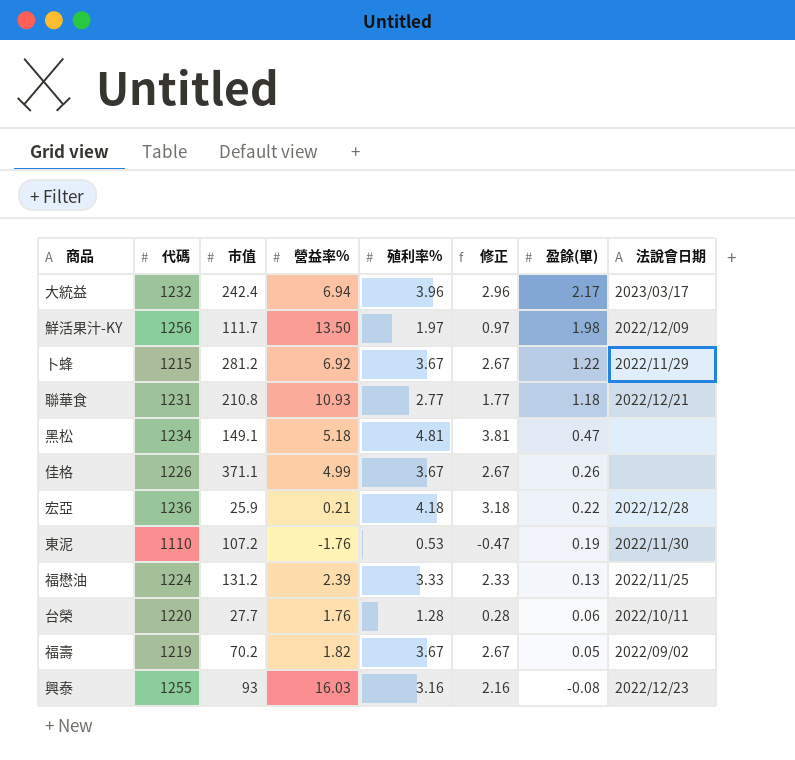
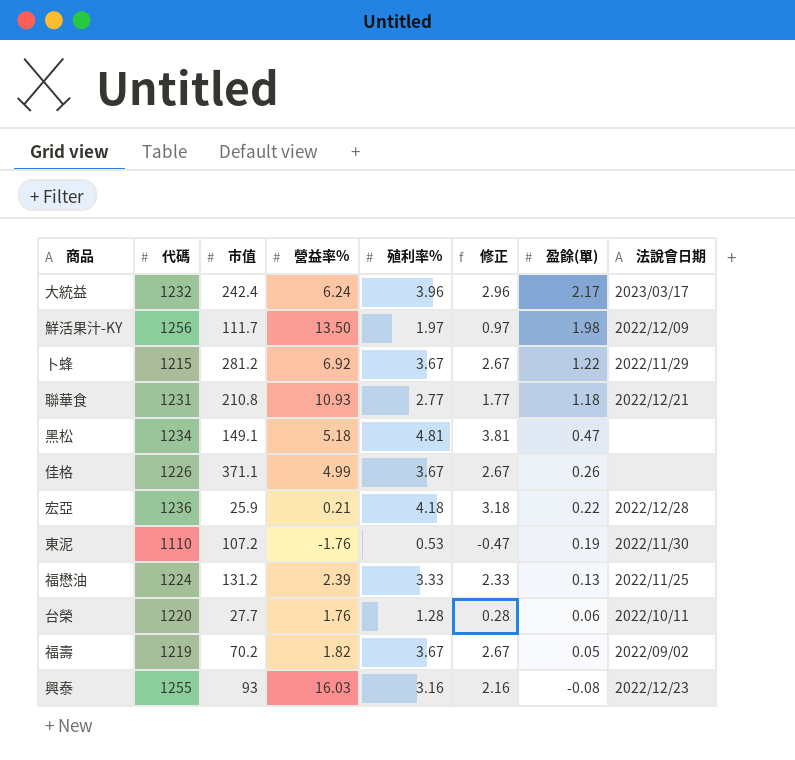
大統益 | 營益率%: 6.94 -> 6.24

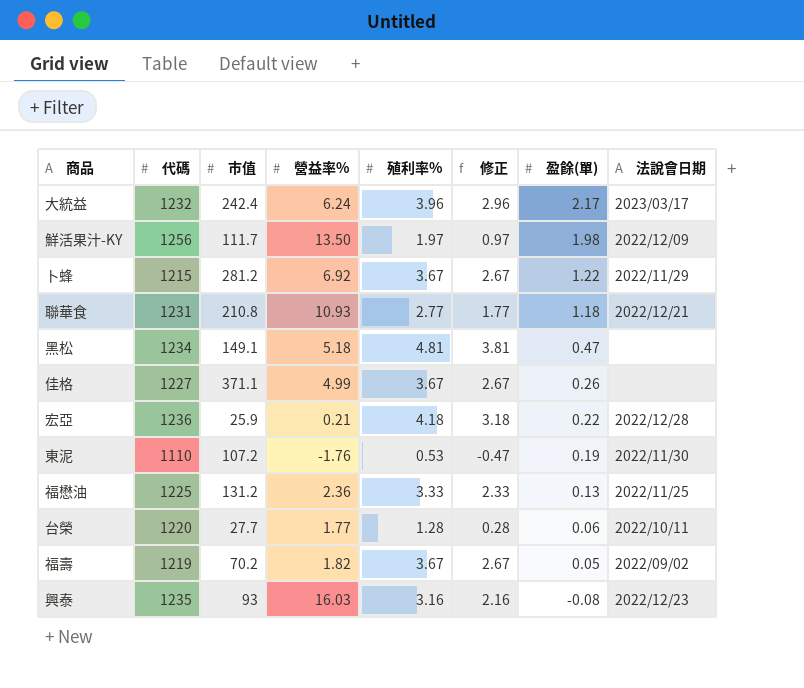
佳格 | 代碼: 1226 -> 1227
福懋油 | 代碼: 1224 -> 1225
福懋油 | 營益率%: 2.39 -> 2.36
台榮 | 營益率%: 1.76 -> 1.77
興泰 | 代碼: 1255 -> 1235

